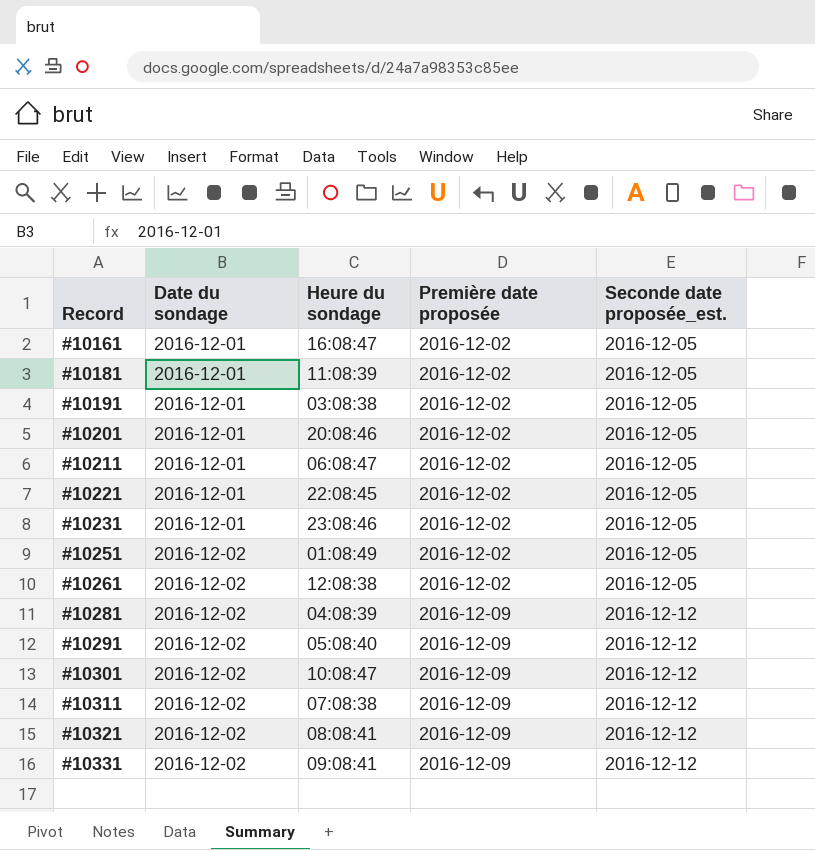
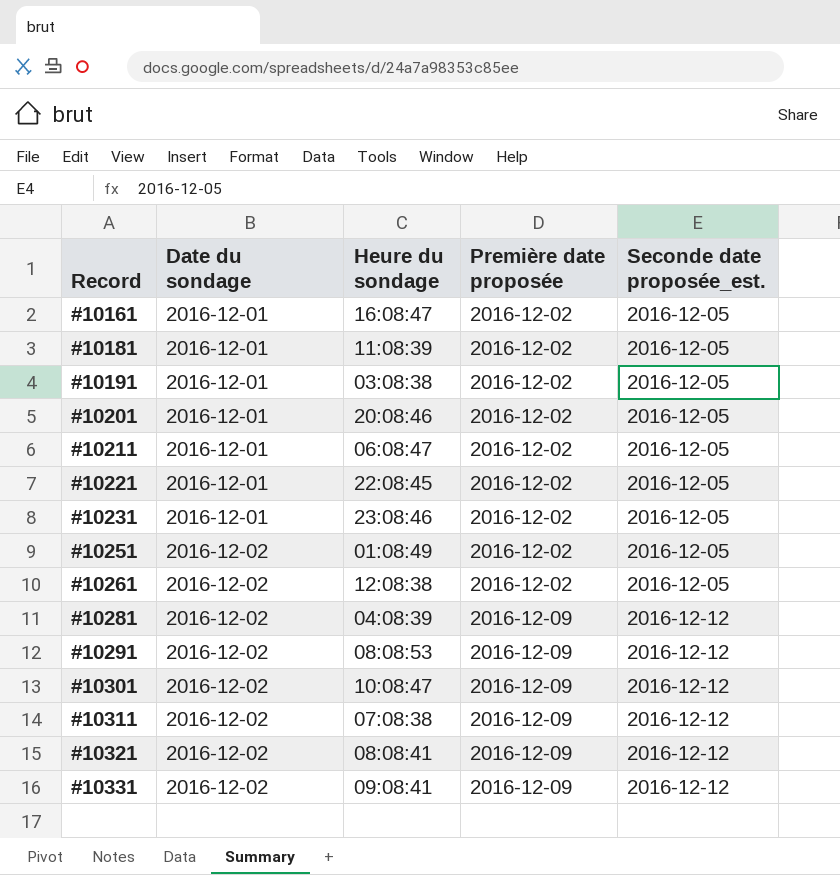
#10291 | Heure du sondage: 05:08:40 -> 08:08:53

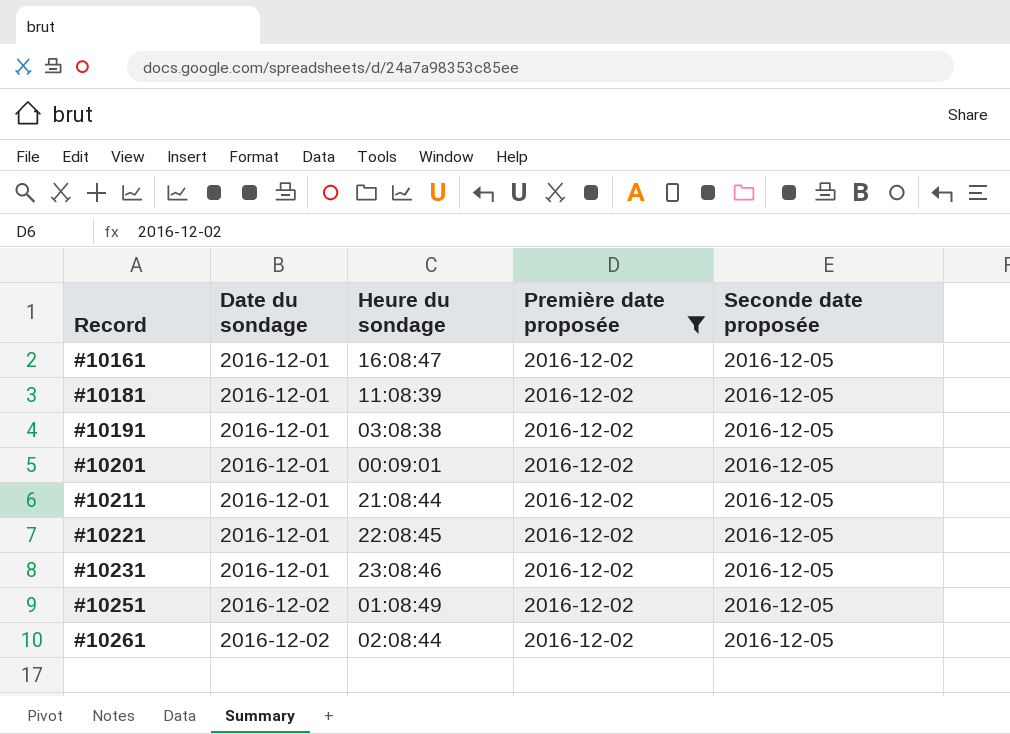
filter: none -> Première date proposée = 2016-12-02
column name: Seconde date proposée_est. -> Seconde date proposée
#10201 | Heure du sondage: 20:08:46 -> 00:09:01
#10211 | Heure du sondage: 06:08:47 -> 21:08:44
#10261 | Heure du sondage: 12:08:38 -> 02:08:44

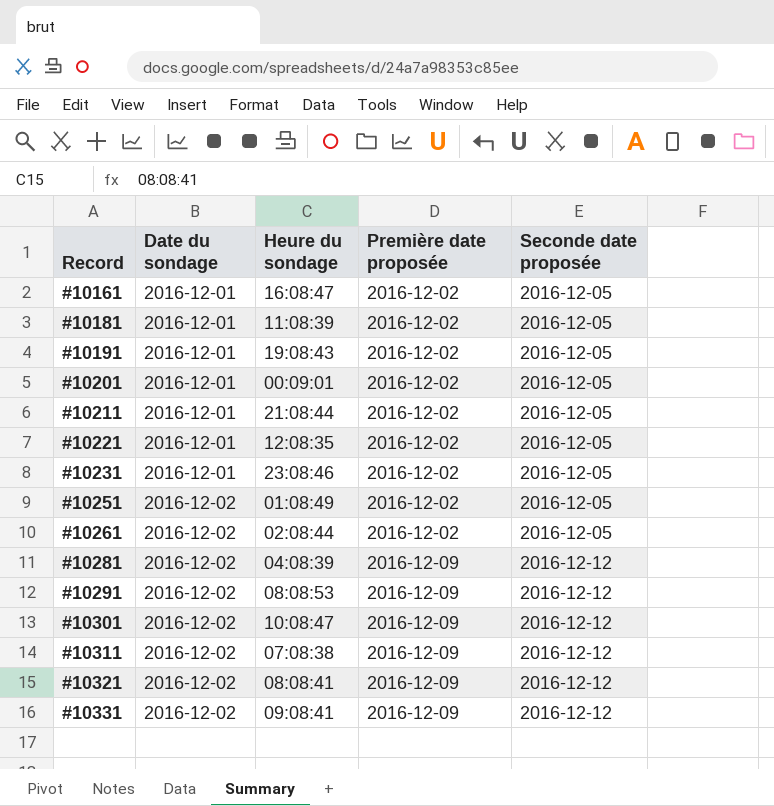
filter: Première date proposée = 2016-12-02 -> none
#10191 | Heure du sondage: 03:08:38 -> 19:08:43
#10221 | Heure du sondage: 22:08:45 -> 12:08:35

